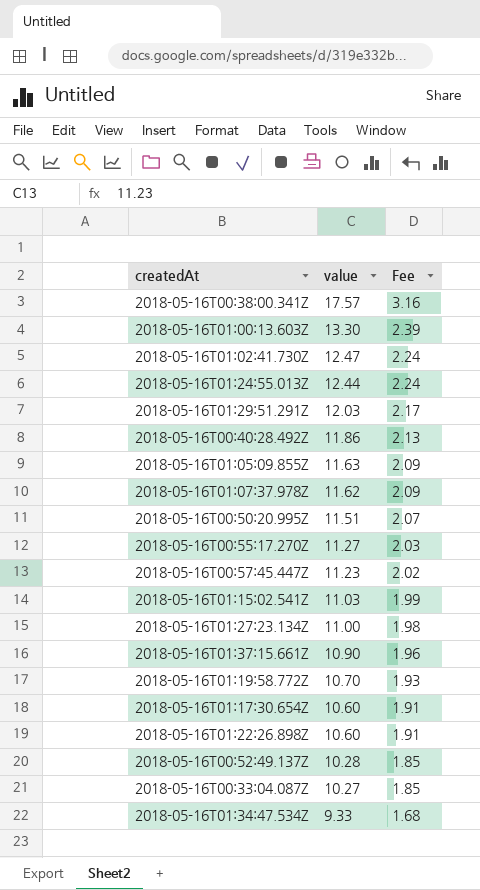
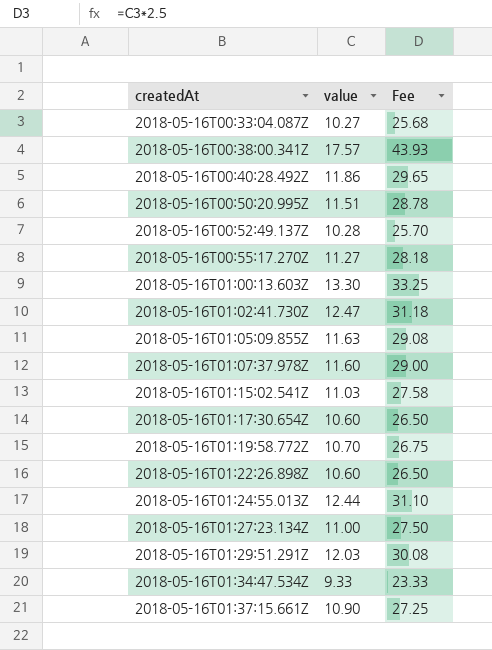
row order: value descending -> createdAt ascending
column Fee | formula: [value] * 0.18 -> [value] * 2.5
row 2018-05-16T00:57:45.447Z: 11.23 | 2.02 -> none
2018-05-16T01:07:37.978Z | value: 11.62 -> 11.60

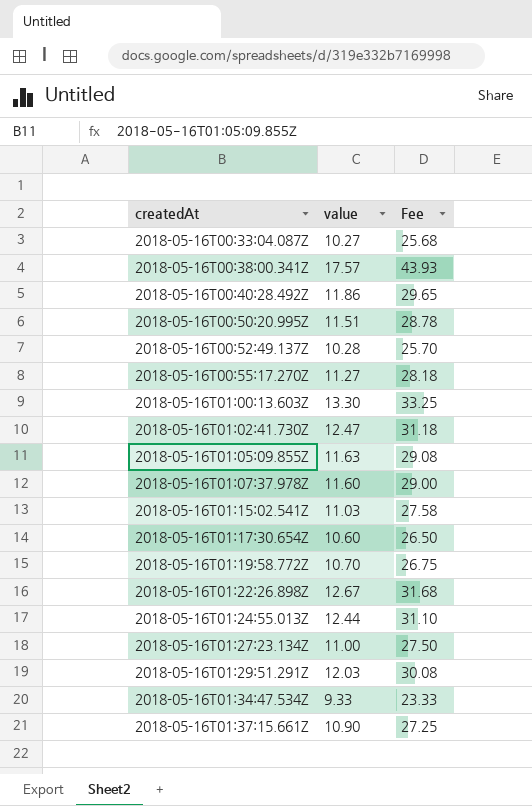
2018-05-16T01:22:26.898Z | value: 10.60 -> 12.67
2018-05-16T01:22:26.898Z | Fee: 26.50 -> 31.68

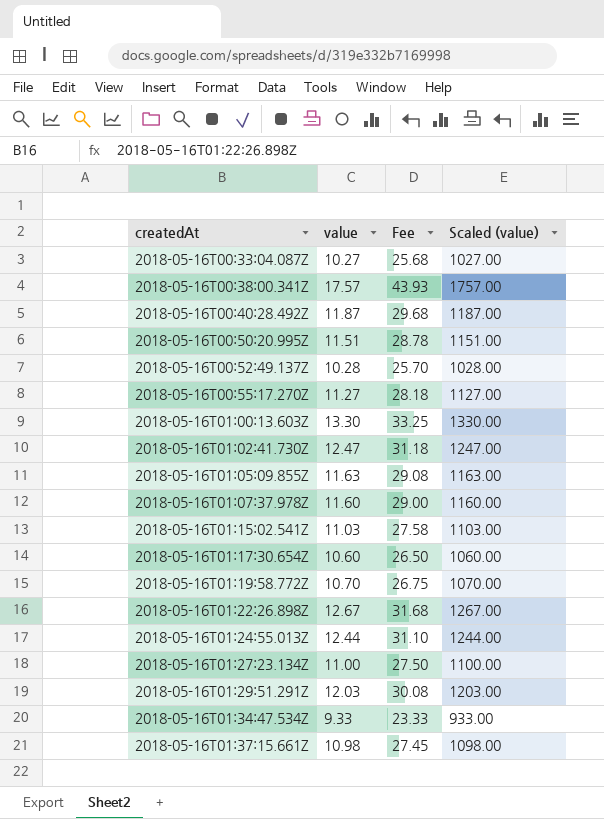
column Scaled (value) | formula: none -> [value] * 100
2018-05-16T00:40:28.492Z | value: 11.86 -> 11.87
2018-05-16T00:40:28.492Z | Fee: 29.65 -> 29.68
2018-05-16T01:37:15.661Z | value: 10.90 -> 10.98
2018-05-16T01:37:15.661Z | Fee: 27.25 -> 27.45

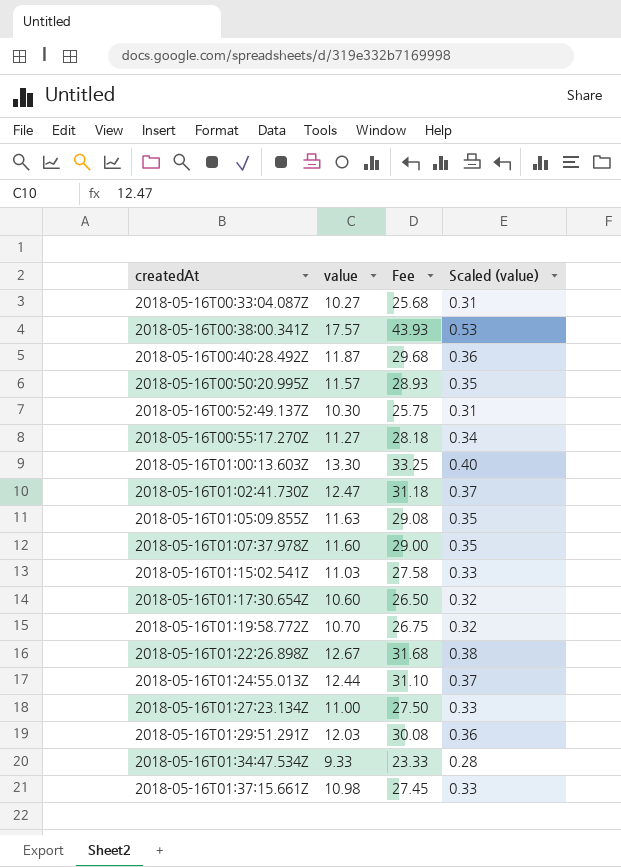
column Scaled (value) | formula: [value] * 100 -> [value] * 0.03
2018-05-16T00:50:20.995Z | value: 11.51 -> 11.57
2018-05-16T00:50:20.995Z | Fee: 28.78 -> 28.93
2018-05-16T00:52:49.137Z | value: 10.28 -> 10.30
2018-05-16T00:52:49.137Z | Fee: 25.70 -> 25.75

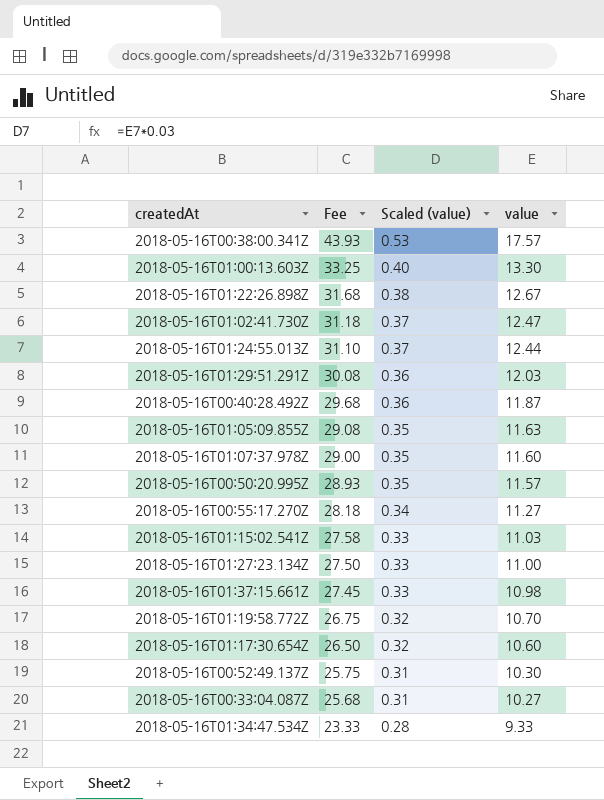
row order: createdAt ascending -> Fee descending
column value | position: 2 -> 4

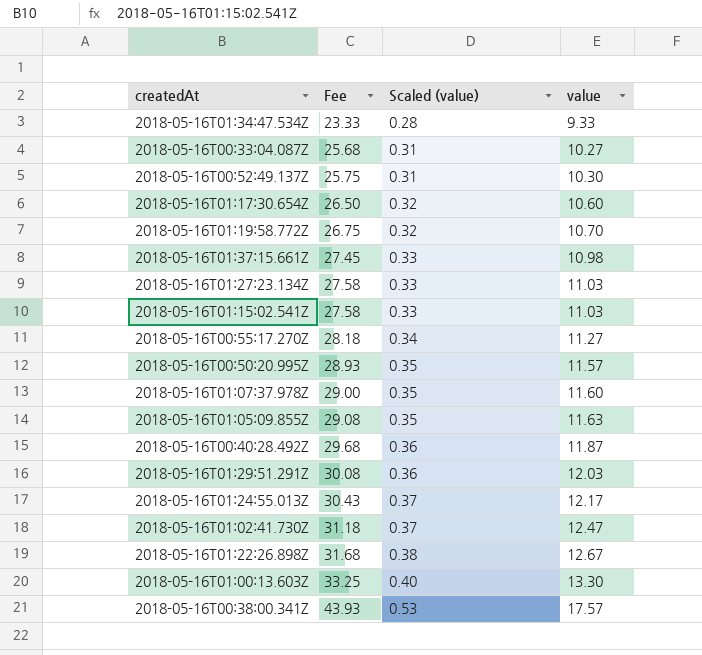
row order: Fee descending -> Fee ascending
2018-05-16T01:27:23.134Z | Fee: 27.50 -> 27.58
2018-05-16T01:27:23.134Z | value: 11.00 -> 11.03
2018-05-16T01:24:55.013Z | Fee: 31.10 -> 30.43
2018-05-16T01:24:55.013Z | value: 12.44 -> 12.17

